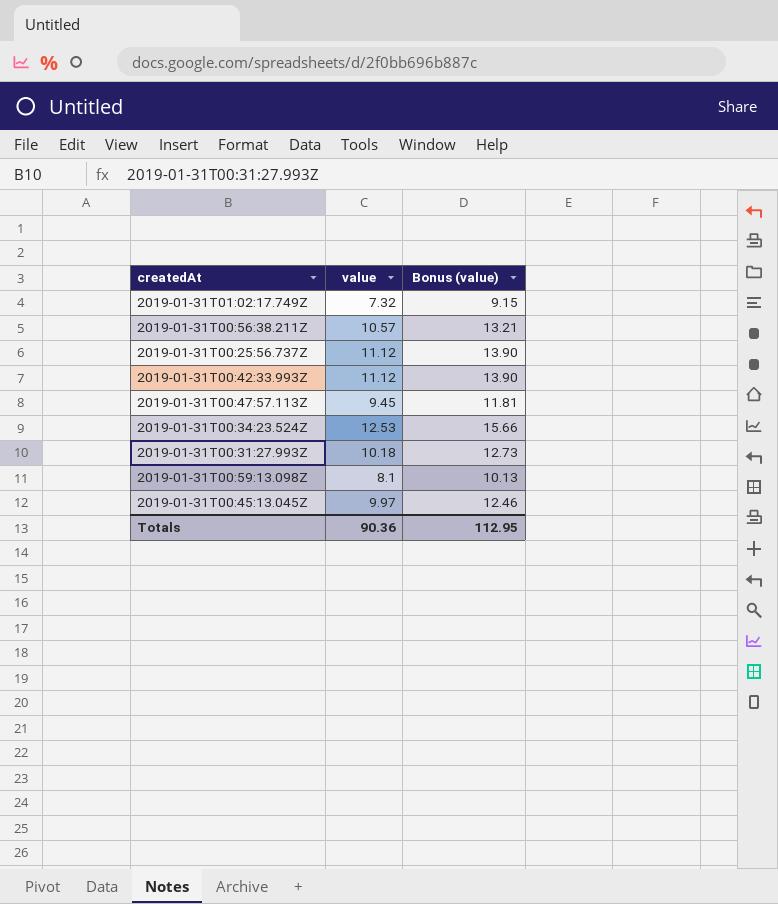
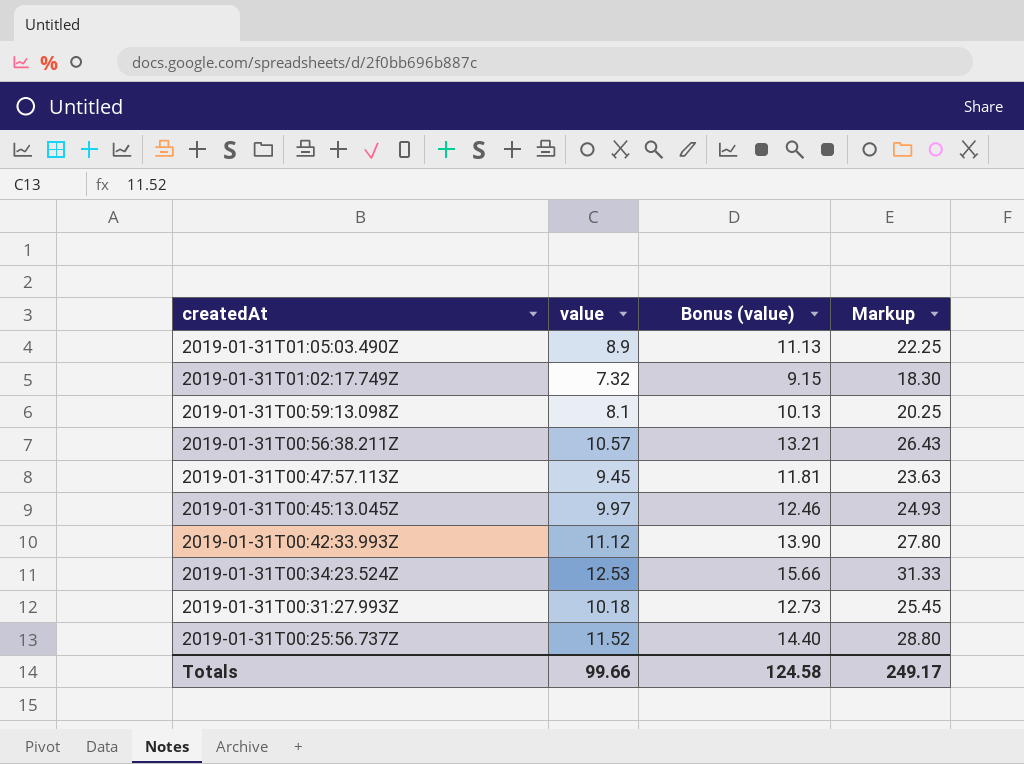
row order: none -> createdAt descending
column Markup | formula: none -> [value] * 2.5
row 2019-01-31T01:05:03.490Z: none -> 8.9 | 11.13 | 22.25
2019-01-31T00:25:56.737Z | value: 11.12 -> 11.52
2019-01-31T00:25:56.737Z | Bonus (value): 13.90 -> 14.40
Totals | value: 90.36 -> 99.66
Totals | Bonus (value): 112.95 -> 124.58

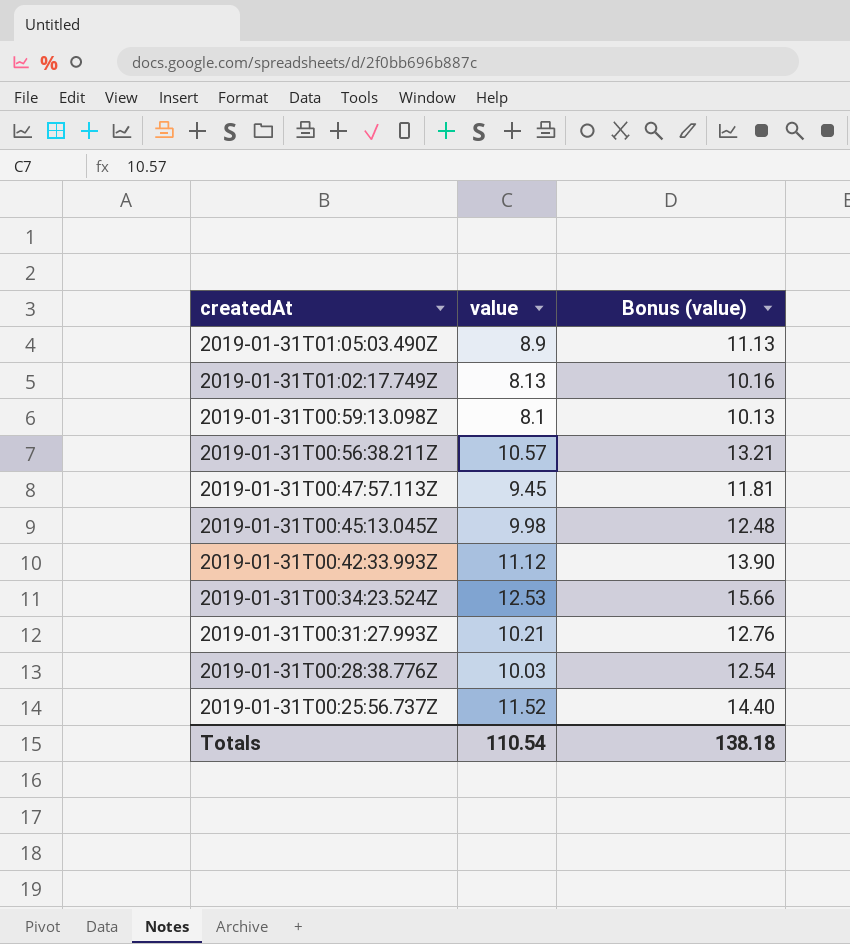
column Markup | formula: [value] * 2.5 -> none
2019-01-31T01:02:17.749Z | value: 7.32 -> 8.13
2019-01-31T01:02:17.749Z | Bonus (value): 9.15 -> 10.16
2019-01-31T00:45:13.045Z | value: 9.97 -> 9.98
2019-01-31T00:45:13.045Z | Bonus (value): 12.46 -> 12.48
2019-01-31T00:31:27.993Z | value: 10.18 -> 10.21
2019-01-31T00:31:27.993Z | Bonus (value): 12.73 -> 12.76
row 2019-01-31T00:28:38.776Z: none -> 10.03 | 12.54
Totals | value: 99.66 -> 110.54
Totals | Bonus (value): 124.58 -> 138.18

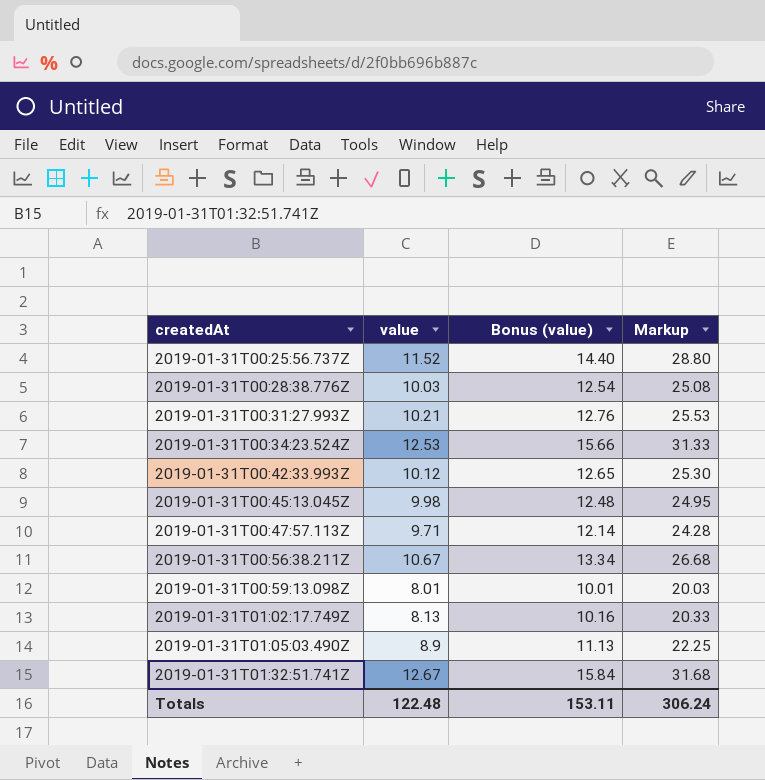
row order: createdAt descending -> createdAt ascending
column Markup | formula: none -> [value] * 2.5
2019-01-31T00:42:33.993Z | value: 11.12 -> 10.12
2019-01-31T00:42:33.993Z | Bonus (value): 13.90 -> 12.65
2019-01-31T00:47:57.113Z | value: 9.45 -> 9.71
2019-01-31T00:47:57.113Z | Bonus (value): 11.81 -> 12.14
2019-01-31T00:56:38.211Z | value: 10.57 -> 10.67
2019-01-31T00:56:38.211Z | Bonus (value): 13.21 -> 13.34
2019-01-31T00:59:13.098Z | value: 8.1 -> 8.01
2019-01-31T00:59:13.098Z | Bonus (value): 10.13 -> 10.01
row 2019-01-31T01:32:51.741Z: none -> 12.67 | 15.84 | 31.68
Totals | value: 110.54 -> 122.48
Totals | Bonus (value): 138.18 -> 153.11

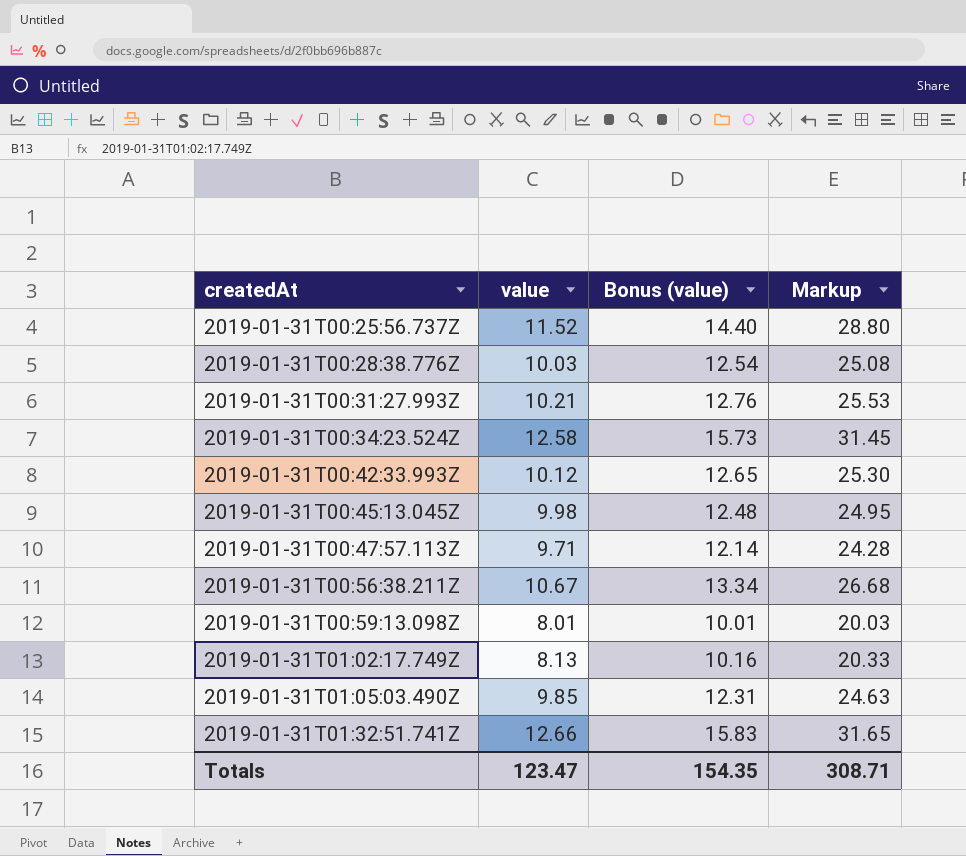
2019-01-31T00:34:23.524Z | value: 12.53 -> 12.58
2019-01-31T00:34:23.524Z | Bonus (value): 15.66 -> 15.73
2019-01-31T00:34:23.524Z | Markup: 31.33 -> 31.45
2019-01-31T01:05:03.490Z | value: 8.9 -> 9.85
2019-01-31T01:05:03.490Z | Bonus (value): 11.13 -> 12.31
2019-01-31T01:05:03.490Z | Markup: 22.25 -> 24.63
2019-01-31T01:32:51.741Z | value: 12.67 -> 12.66
2019-01-31T01:32:51.741Z | Bonus (value): 15.84 -> 15.83
2019-01-31T01:32:51.741Z | Markup: 31.68 -> 31.65
Totals | value: 122.48 -> 123.47
Totals | Bonus (value): 153.11 -> 154.35
Totals | Markup: 306.24 -> 308.71

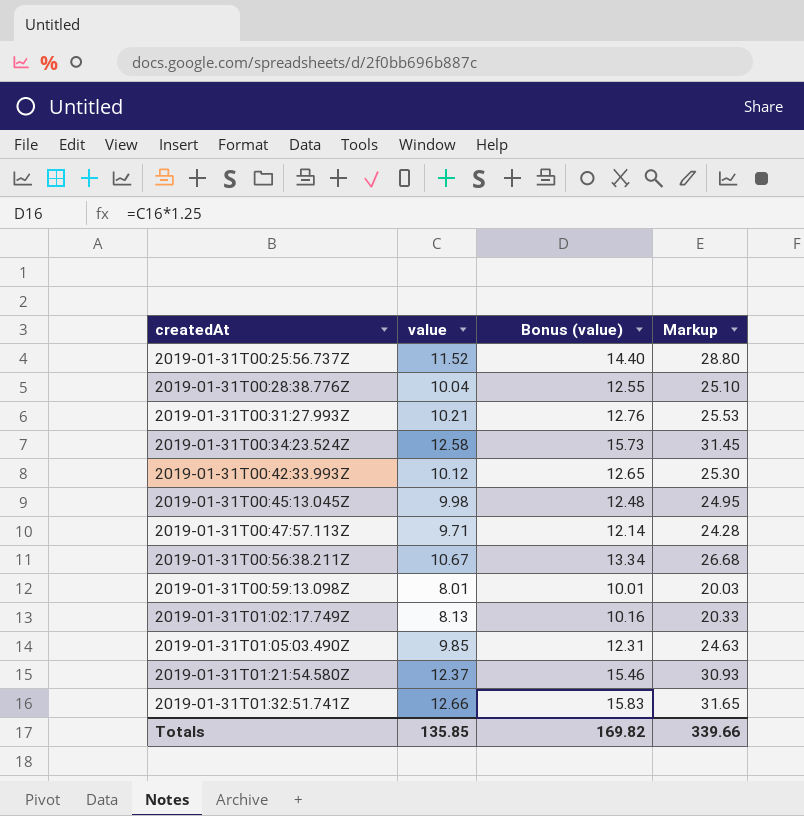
2019-01-31T00:28:38.776Z | value: 10.03 -> 10.04
2019-01-31T00:28:38.776Z | Bonus (value): 12.54 -> 12.55
2019-01-31T00:28:38.776Z | Markup: 25.08 -> 25.10
row 2019-01-31T01:21:54.580Z: none -> 12.37 | 15.46 | 30.93
Totals | value: 123.47 -> 135.85
Totals | Bonus (value): 154.35 -> 169.82
Totals | Markup: 308.71 -> 339.66

